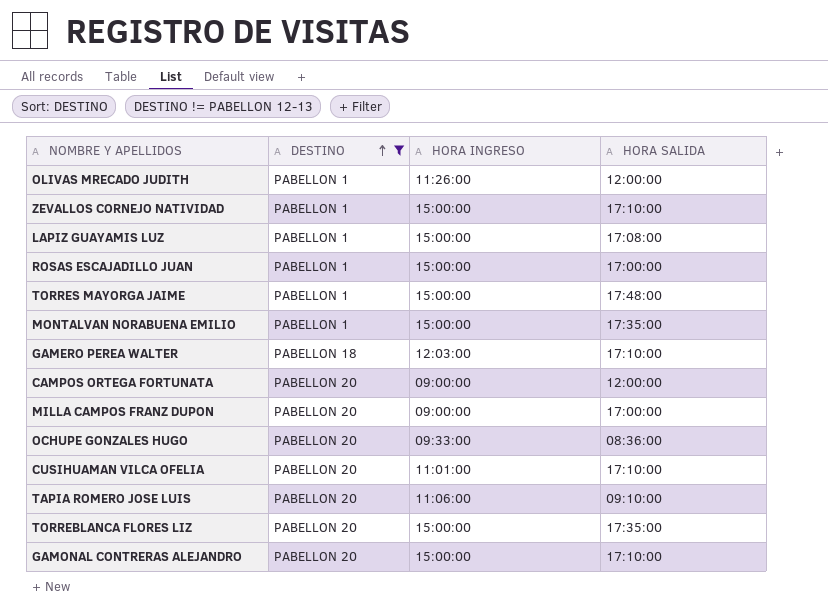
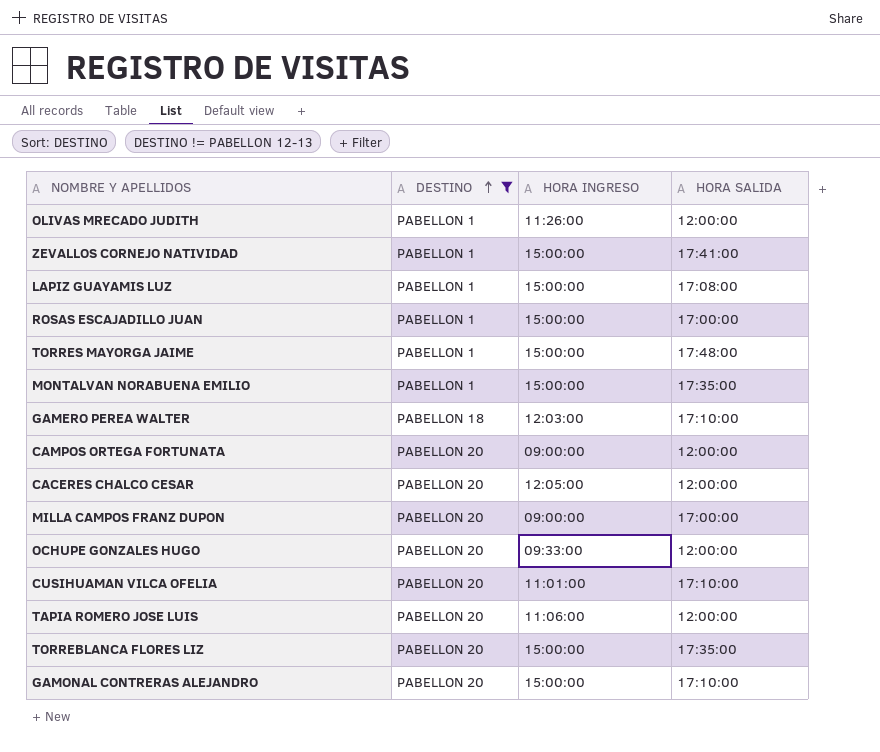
ZEVALLOS CORNEJO NATIVIDAD | HORA SALIDA: 17:10:00 -> 17:41:00
row CACERES CHALCO CESAR: none -> PABELLON 20 | 12:05:00 | 12:00:00
OCHUPE GONZALES HUGO | HORA SALIDA: 08:36:00 -> 12:00:00
TAPIA ROMERO JOSE LUIS | HORA SALIDA: 09:10:00 -> 12:00:00

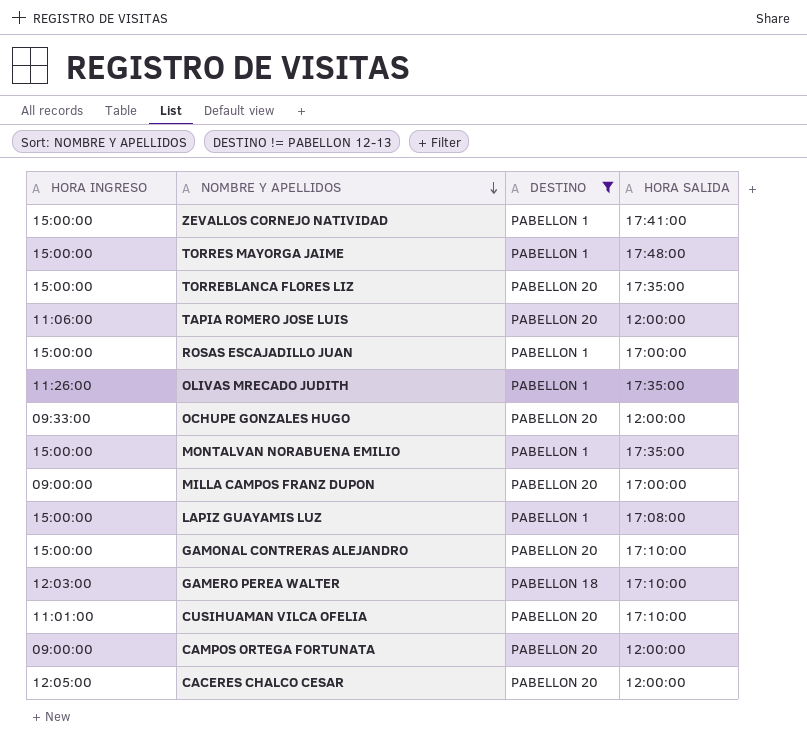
row order: DESTINO ascending -> NOMBRE Y APELLIDOS descending
column HORA INGRESO | position: 3 -> 1
OLIVAS MRECADO JUDITH | HORA SALIDA: 12:00:00 -> 17:35:00

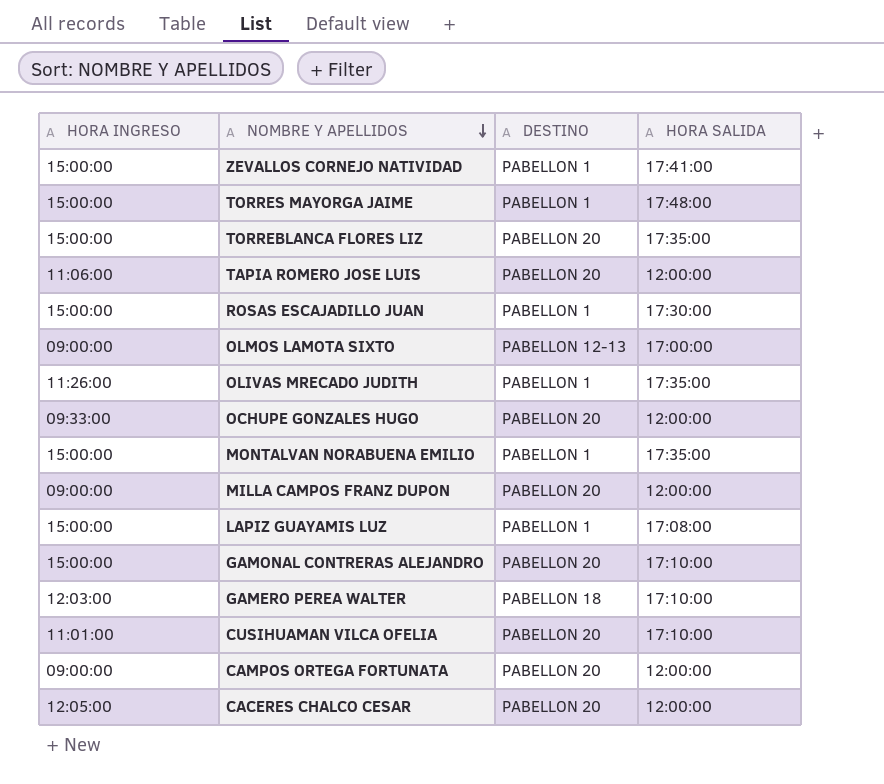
filter: DESTINO != PABELLON 12-13 -> none
ROSAS ESCAJADILLO JUAN | HORA SALIDA: 17:00:00 -> 17:30:00
MILLA CAMPOS FRANZ DUPON | HORA SALIDA: 17:00:00 -> 12:00:00

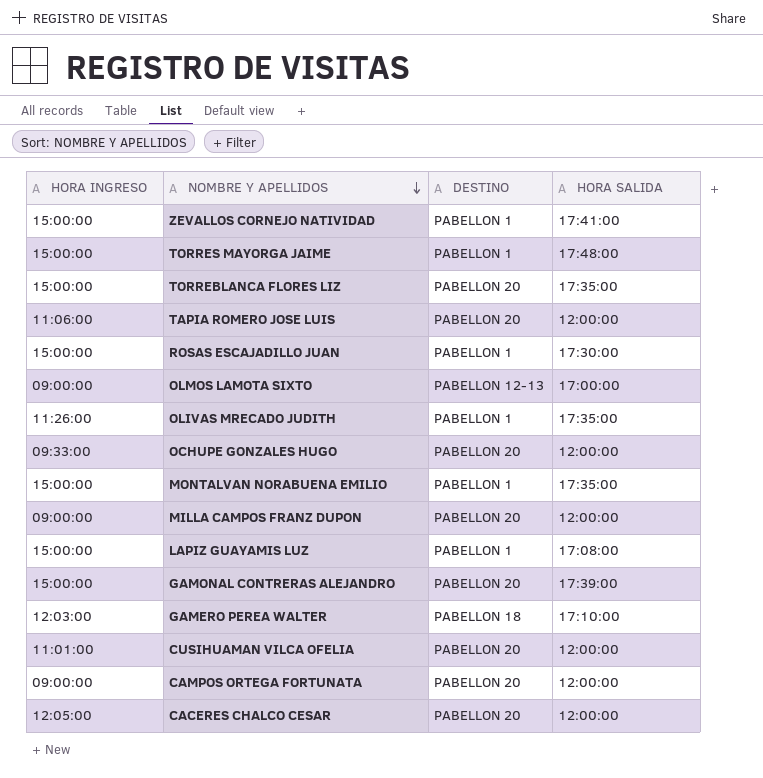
GAMONAL CONTRERAS ALEJANDRO | HORA SALIDA: 17:10:00 -> 17:39:00
CUSIHUAMAN VILCA OFELIA | HORA SALIDA: 17:10:00 -> 12:00:00

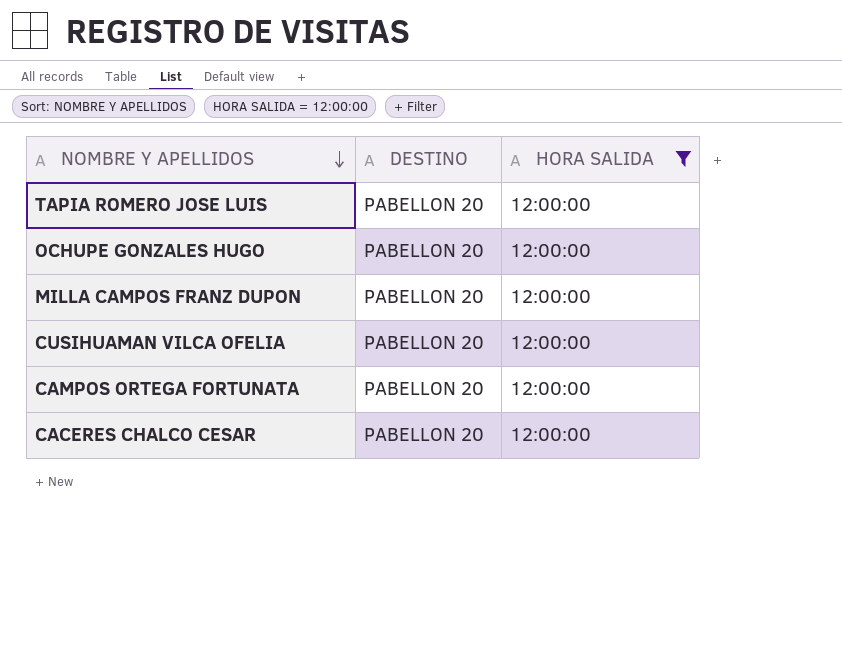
filter: none -> HORA SALIDA = 12:00:00
column HORA INGRESO | position: 1 -> none

